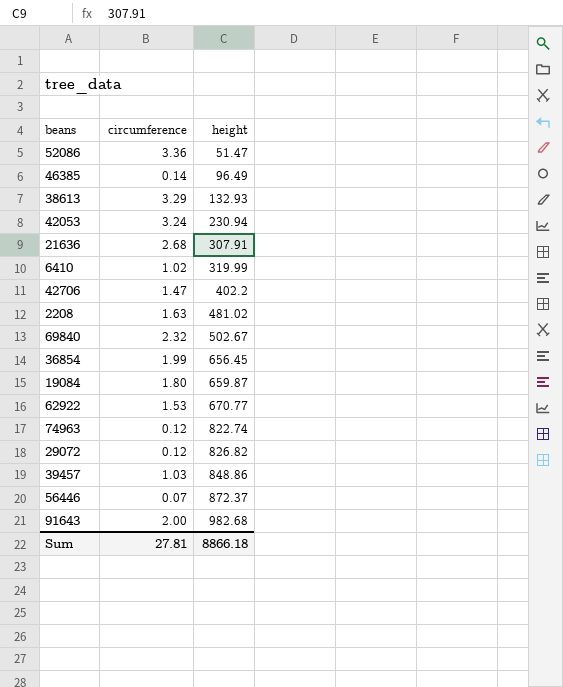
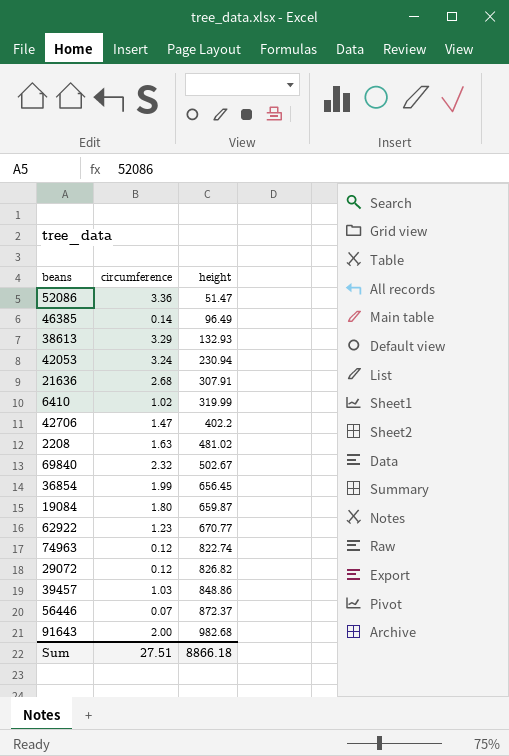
62922 | circumference: 1.53 -> 1.23
Sum | circumference: 27.81 -> 27.51

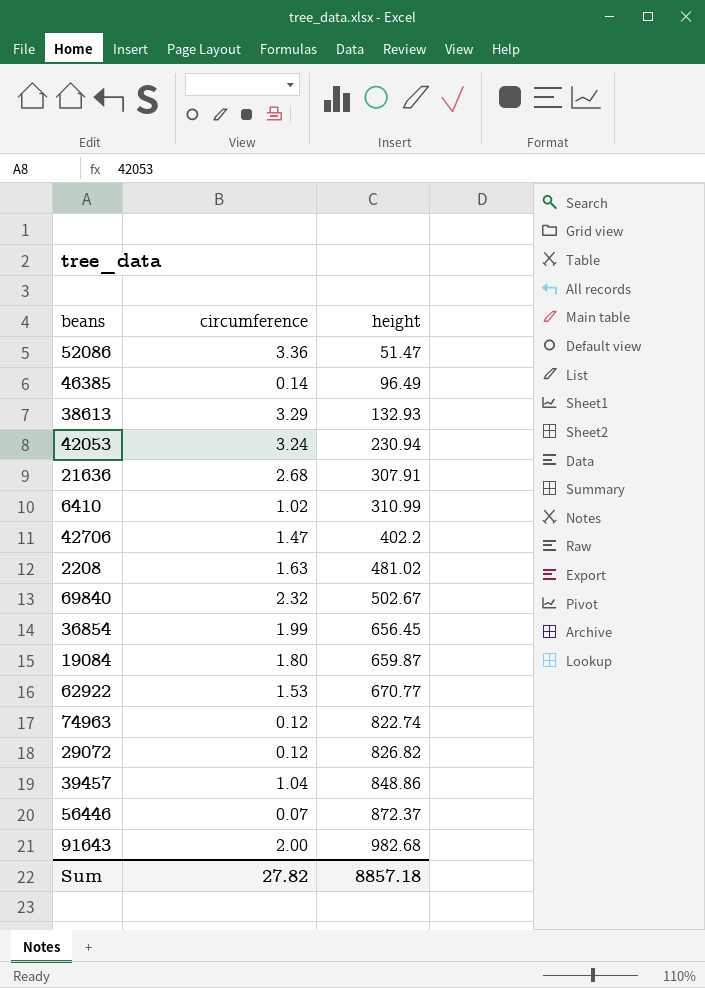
6410 | height: 319.99 -> 310.99
62922 | circumference: 1.23 -> 1.53
39457 | circumference: 1.03 -> 1.04
Sum | circumference: 27.51 -> 27.82
Sum | height: 8866.18 -> 8857.18

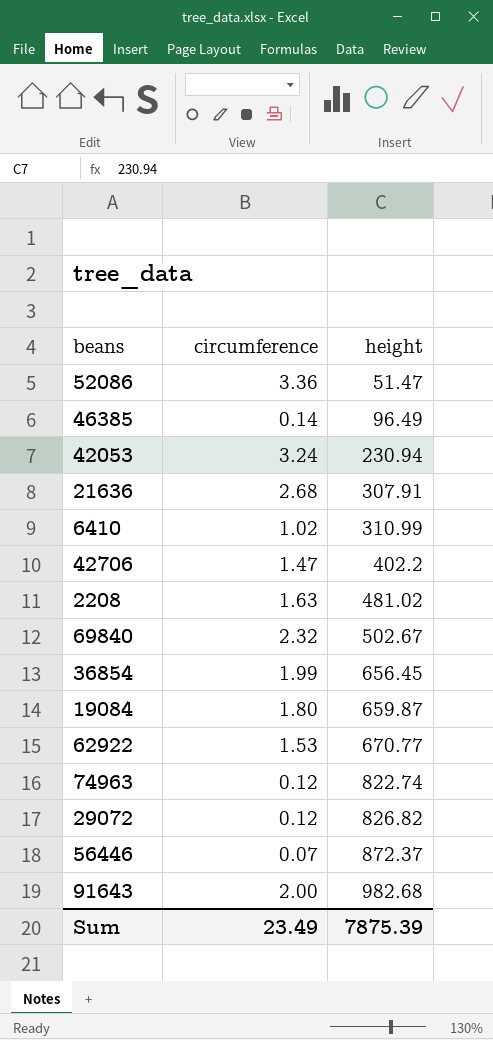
row 38613: 3.29 | 132.93 -> none
row 39457: 1.04 | 848.86 -> none
Sum | circumference: 27.82 -> 23.49
Sum | height: 8857.18 -> 7875.39

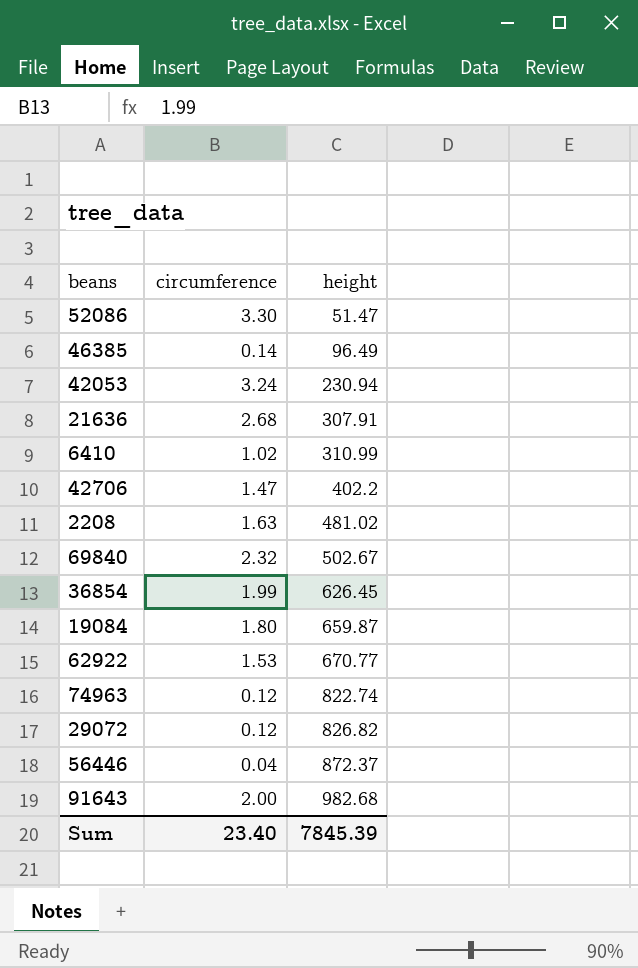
52086 | circumference: 3.36 -> 3.30
36854 | height: 656.45 -> 626.45
56446 | circumference: 0.07 -> 0.04
Sum | circumference: 23.49 -> 23.40
Sum | height: 7875.39 -> 7845.39

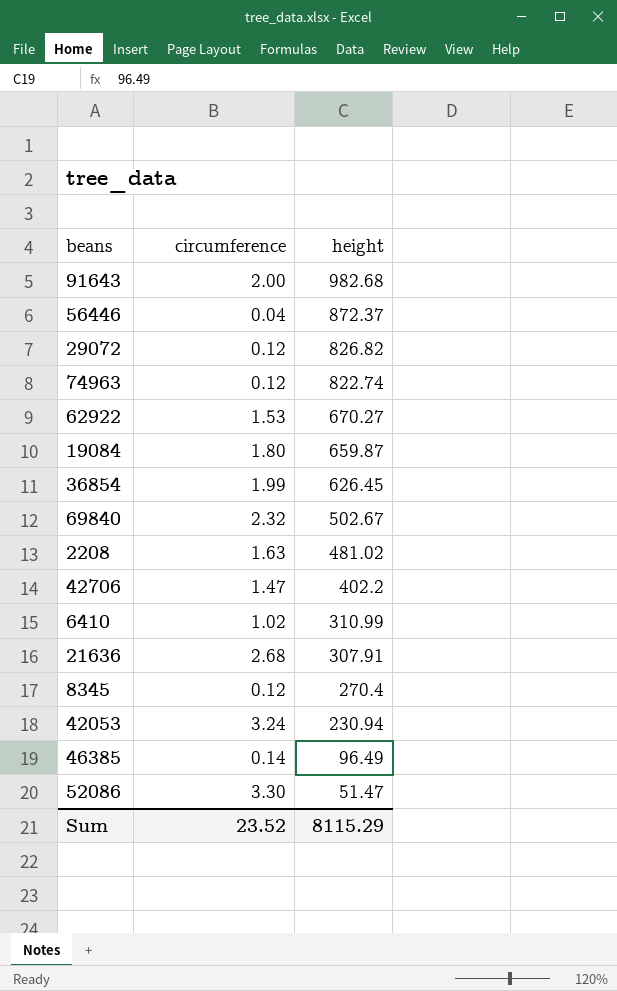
row order: height ascending -> height descending
62922 | height: 670.77 -> 670.27
row 8345: none -> 0.12 | 270.4
Sum | circumference: 23.40 -> 23.52
Sum | height: 7845.39 -> 8115.29

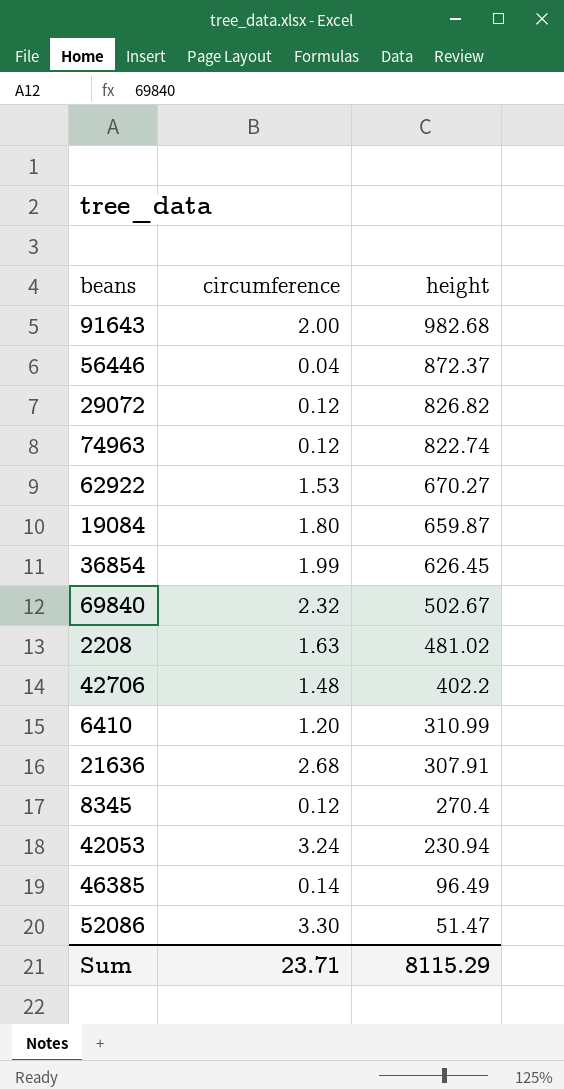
42706 | circumference: 1.47 -> 1.48
6410 | circumference: 1.02 -> 1.20
Sum | circumference: 23.52 -> 23.71

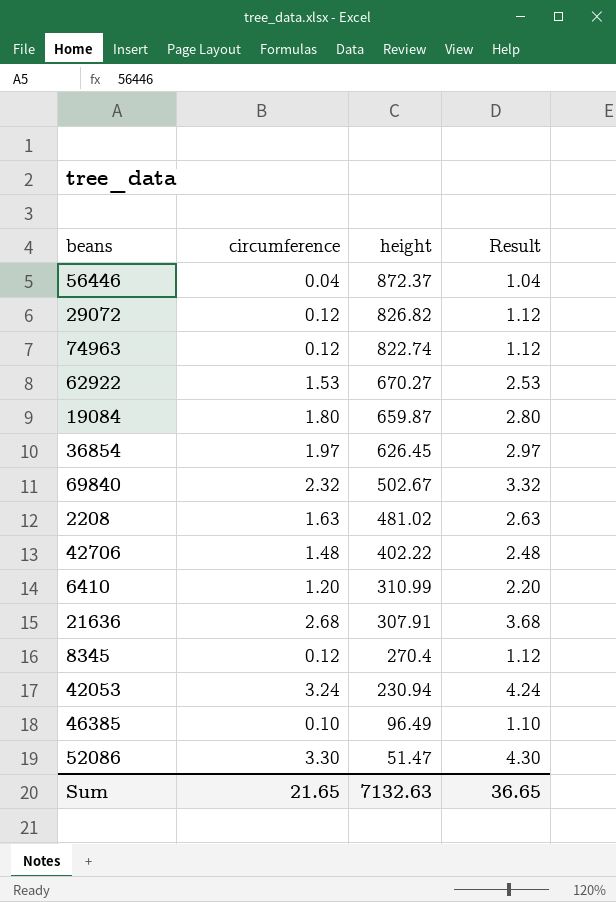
column Result | formula: none -> [circumference] + 1
row 91643: 2.00 | 982.68 -> none
36854 | circumference: 1.99 -> 1.97
42706 | height: 402.2 -> 402.22
46385 | circumference: 0.14 -> 0.10
Sum | circumference: 23.71 -> 21.65
Sum | height: 8115.29 -> 7132.63

